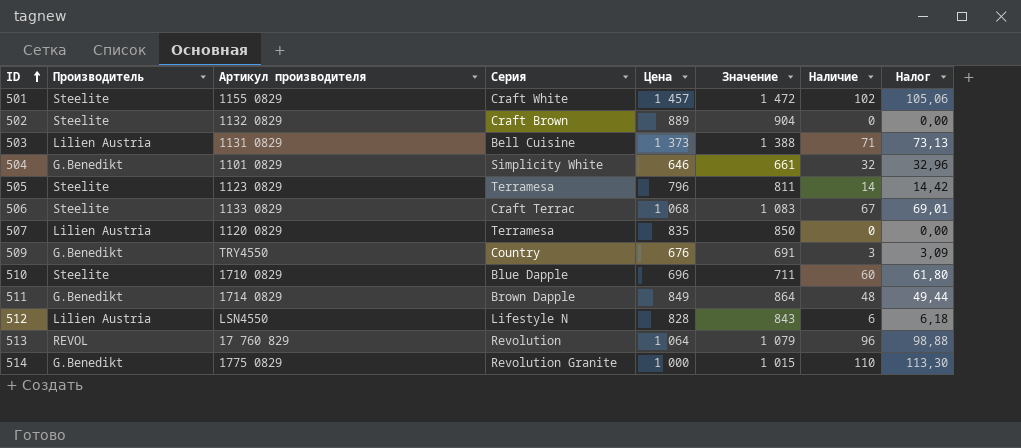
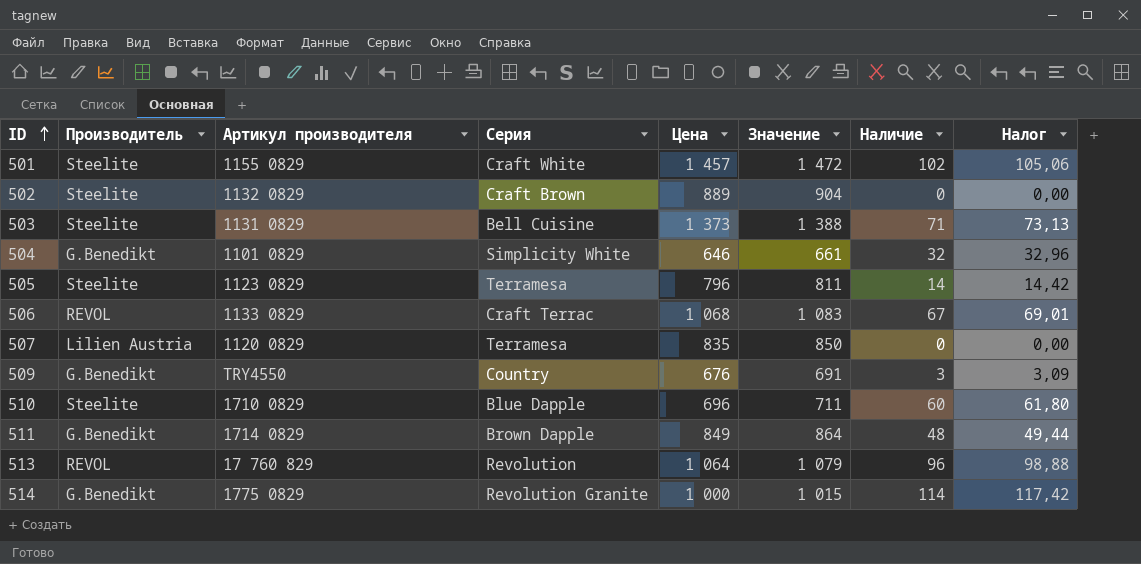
row 512: Lilien Austria | LSN4550 | Lifestyle N | 828 | 843 | 6 | 6,18 -> none
503 | Производитель: Lilien Austria -> Steelite
506 | Производитель: Steelite -> REVOL
514 | Наличие: 110 -> 114
514 | Налог: 113,30 -> 117,42

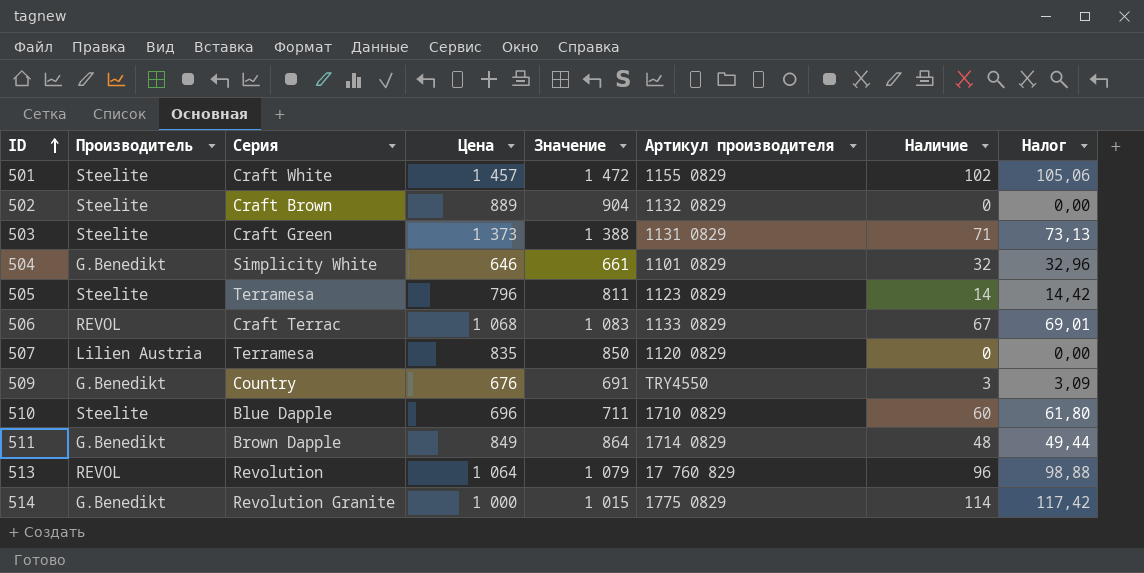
column Артикул производителя | position: 3 -> 6
503 | Серия: Bell Cuisine -> Craft Green

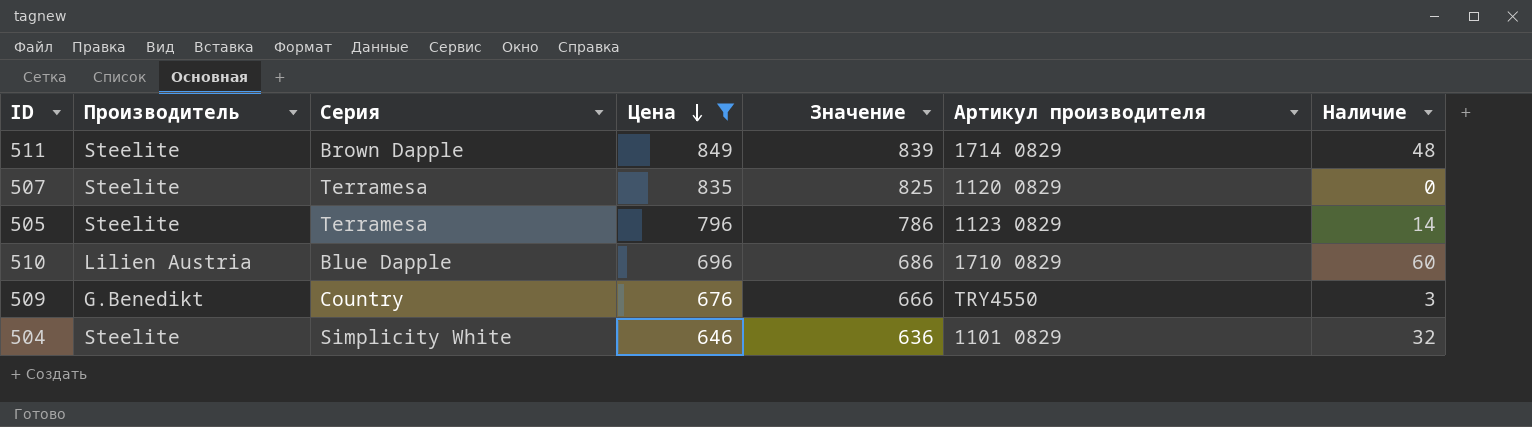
filter: none -> Цена <= 849
row order: ID ascending -> Цена descending
column Налог | formula: [Наличие] * 1,03 -> none
column Значение | formula: [Цена] + 15 -> [Цена] - 10
511 | Производитель: G.Benedikt -> Steelite
507 | Производитель: Lilien Austria -> Steelite
510 | Производитель: Steelite -> Lilien Austria
504 | Производитель: G.Benedikt -> Steelite

